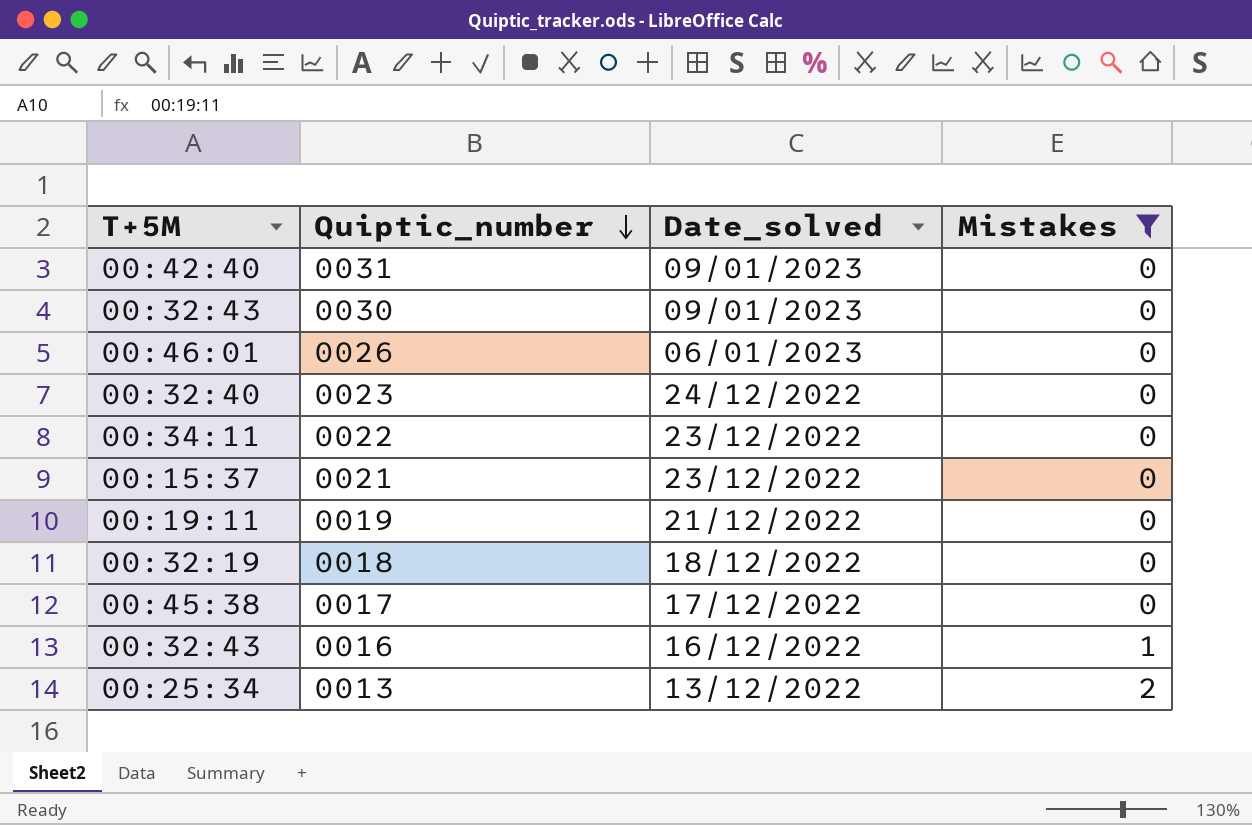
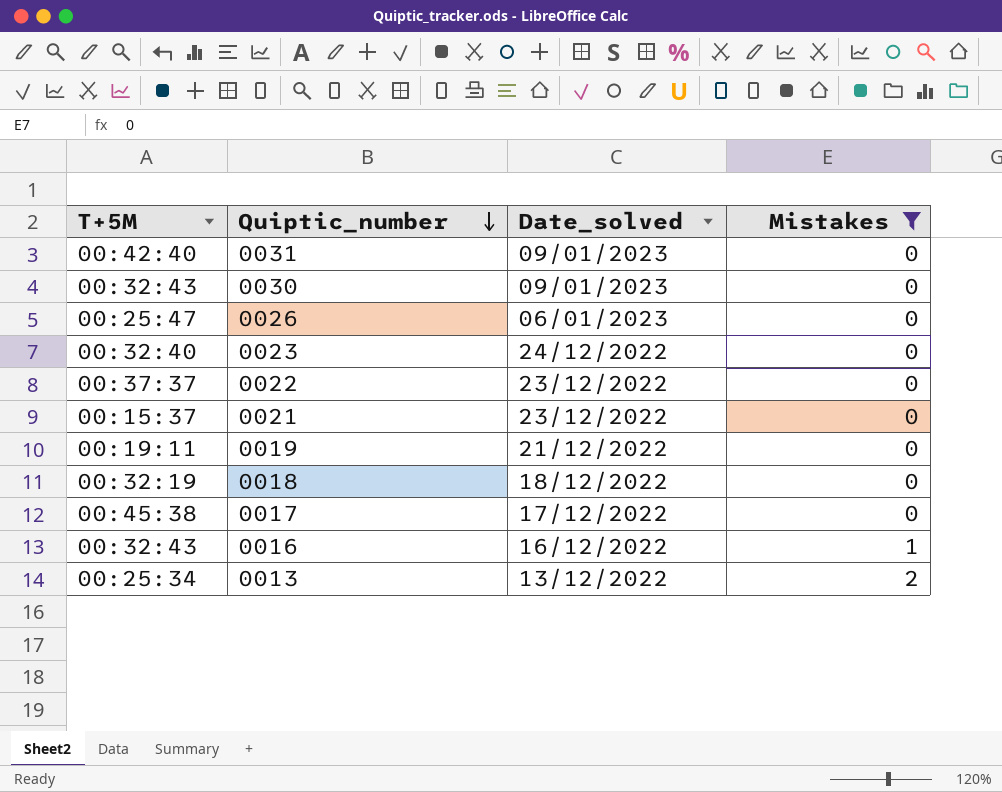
0026 | T+5M: 00:46:01 -> 00:25:47
0022 | T+5M: 00:34:11 -> 00:37:37

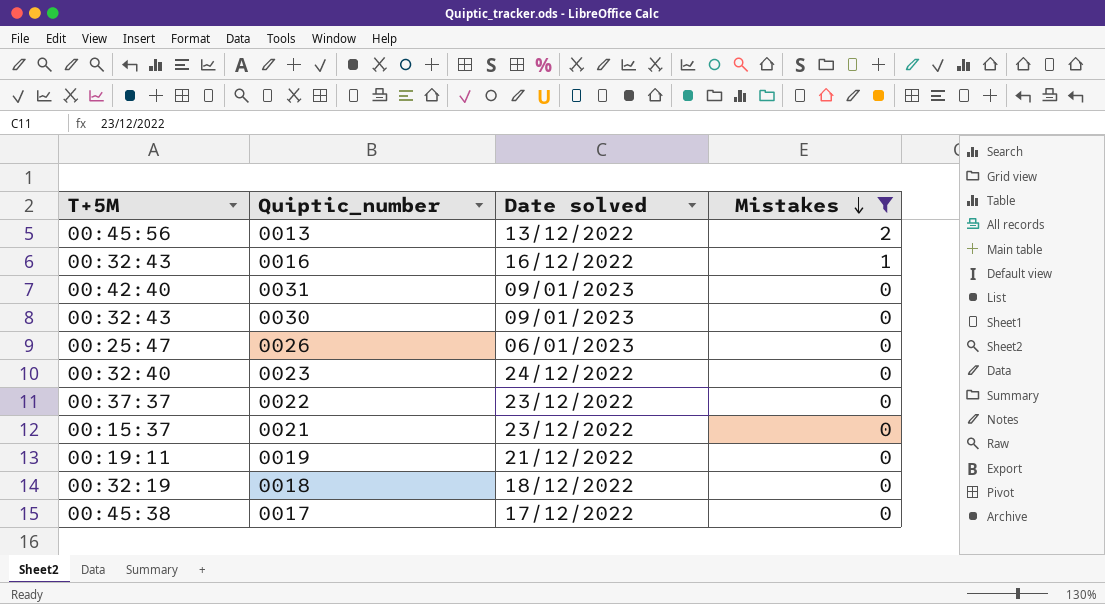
row order: Quiptic_number descending -> Mistakes descending
column name: Date_solved -> Date solved
0013 | T+5M: 00:25:34 -> 00:45:56

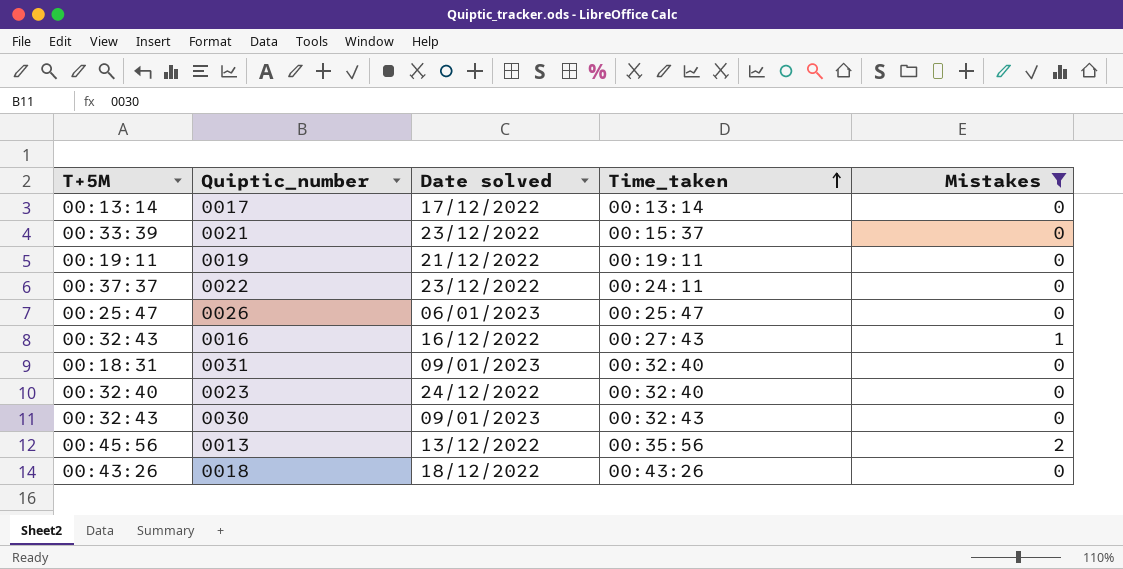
row order: Mistakes descending -> Time_taken ascending
column Time_taken | position: none -> 4
0017 | T+5M: 00:45:38 -> 00:13:14
0021 | T+5M: 00:15:37 -> 00:33:39
0031 | T+5M: 00:42:40 -> 00:18:31
0018 | T+5M: 00:32:19 -> 00:43:26

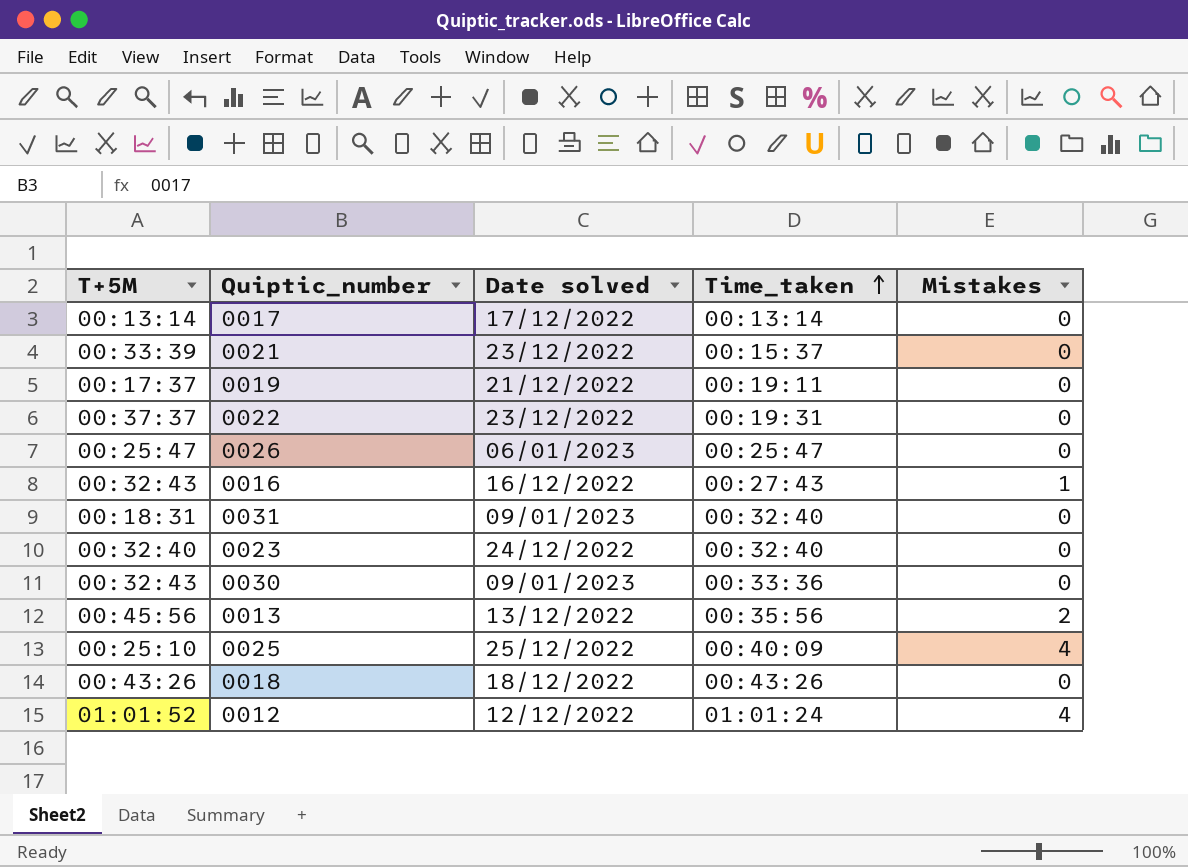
filter: Mistakes != 4 -> none
0019 | T+5M: 00:19:11 -> 00:17:37
0022 | Time_taken: 00:24:11 -> 00:19:31
0030 | Time_taken: 00:32:43 -> 00:33:36

